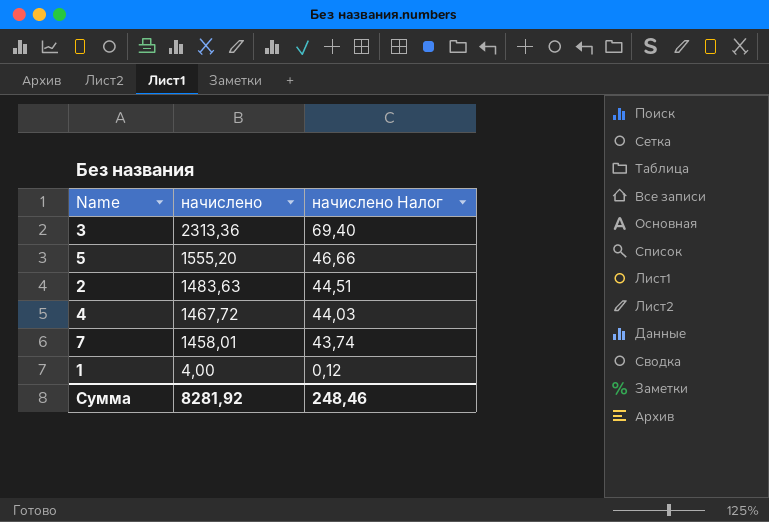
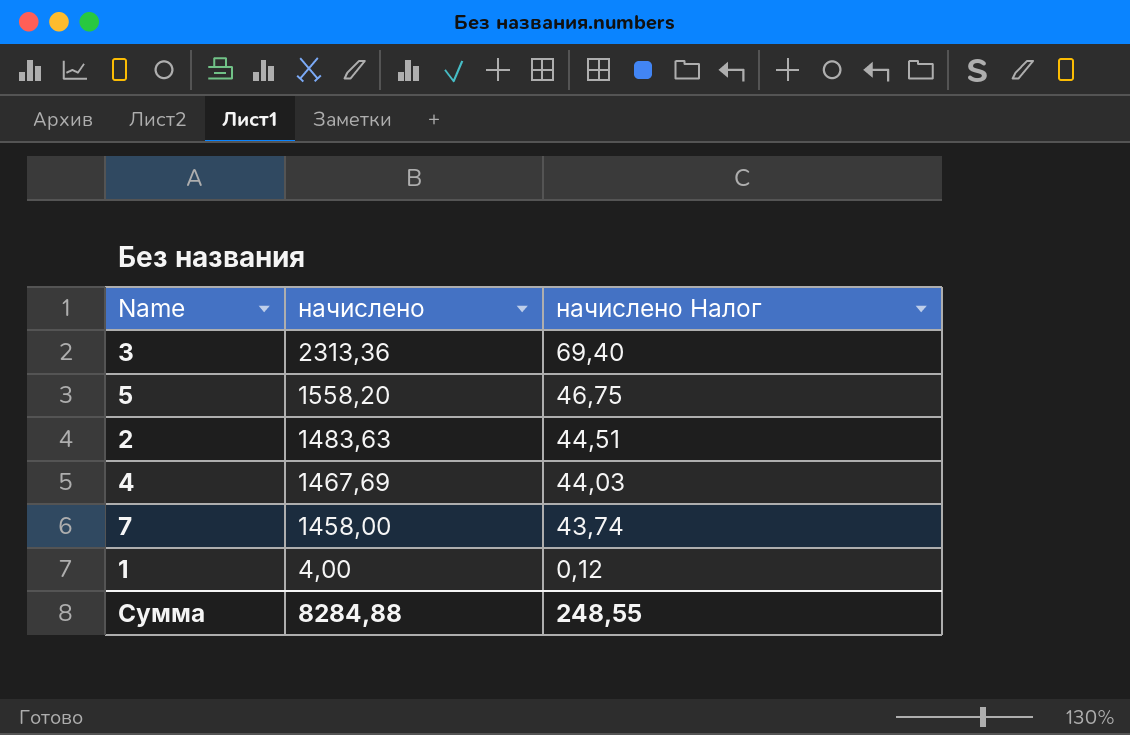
5 | начислено: 1555,20 -> 1558,20
5 | начислено Налог: 46,66 -> 46,75
4 | начислено: 1467,72 -> 1467,69
7 | начислено: 1458,01 -> 1458,00
Сумма | начислено: 8281,92 -> 8284,88
Сумма | начислено Налог: 248,46 -> 248,55

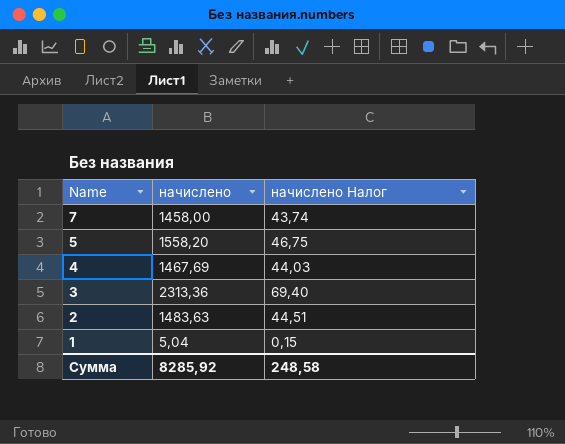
row order: начислено descending -> Name descending
1 | начислено: 4,00 -> 5,04
1 | начислено Налог: 0,12 -> 0,15
Сумма | начислено: 8284,88 -> 8285,92
Сумма | начислено Налог: 248,55 -> 248,58

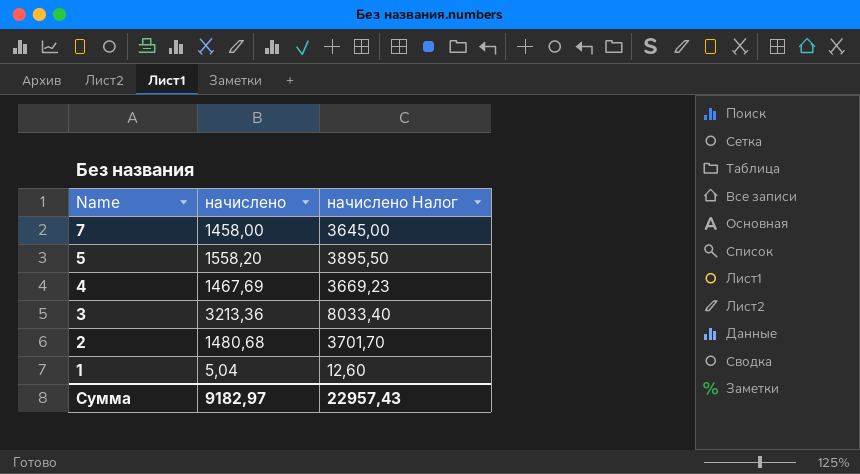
column начислено Налог | formula: [начислено] * 0,03 -> [начислено] * 2,5
3 | начислено: 2313,36 -> 3213,36
2 | начислено: 1483,63 -> 1480,68
Сумма | начислено: 8285,92 -> 9182,97
Сумма | начислено Налог: 248,58 -> 22957,43

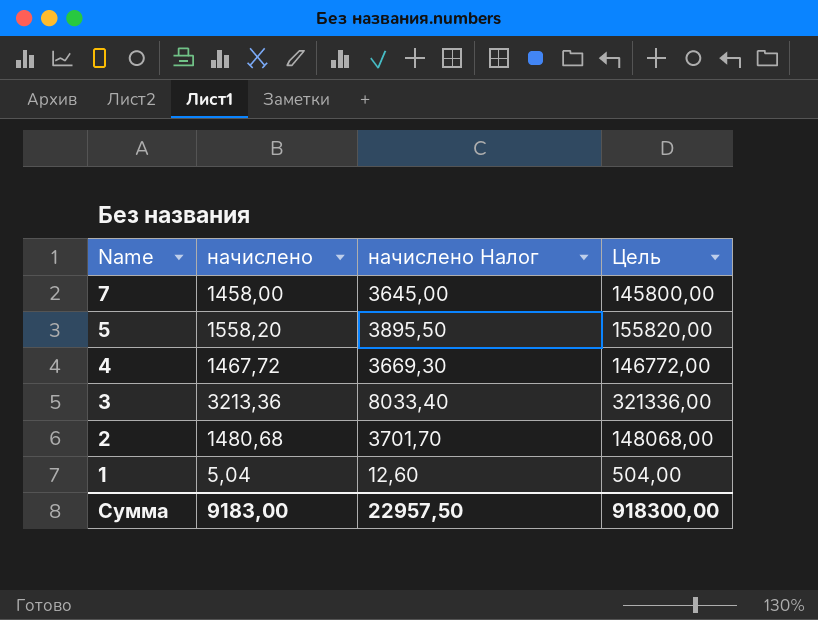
column Цель | formula: none -> [начислено] * 100
4 | начислено: 1467,69 -> 1467,72
4 | начислено Налог: 3669,23 -> 3669,30
Сумма | начислено: 9182,97 -> 9183,00
Сумма | начислено Налог: 22957,43 -> 22957,50

